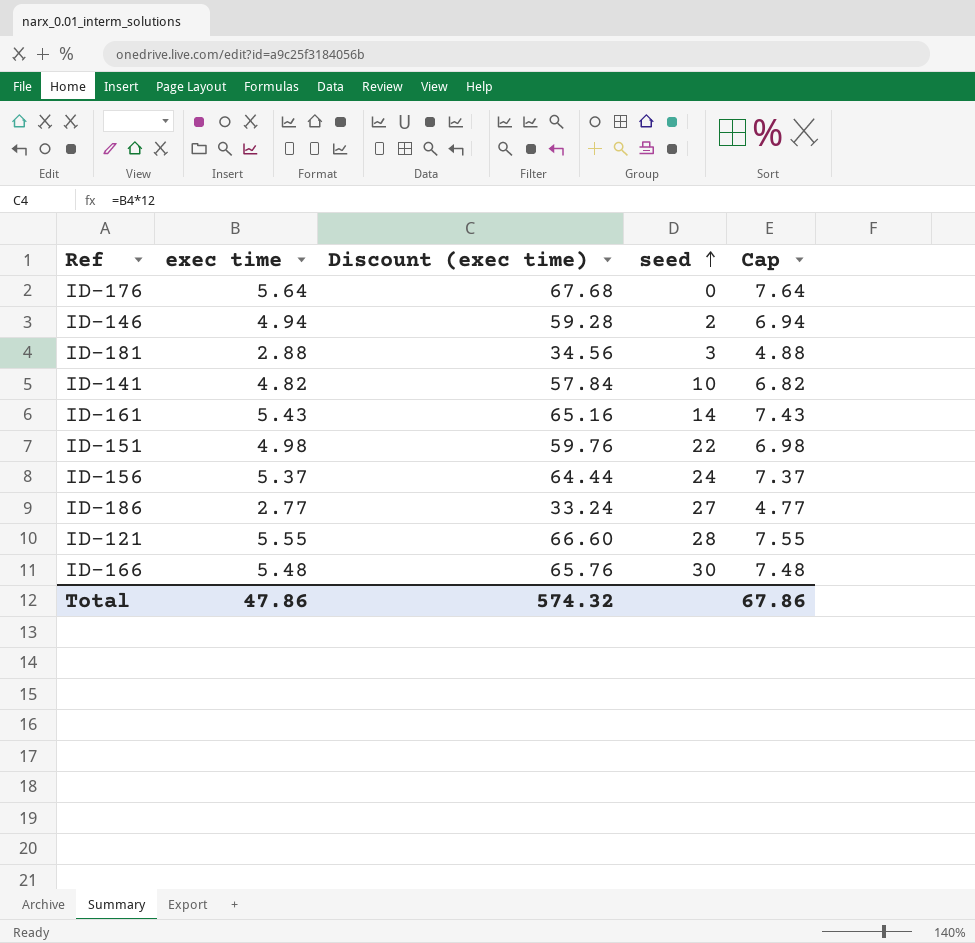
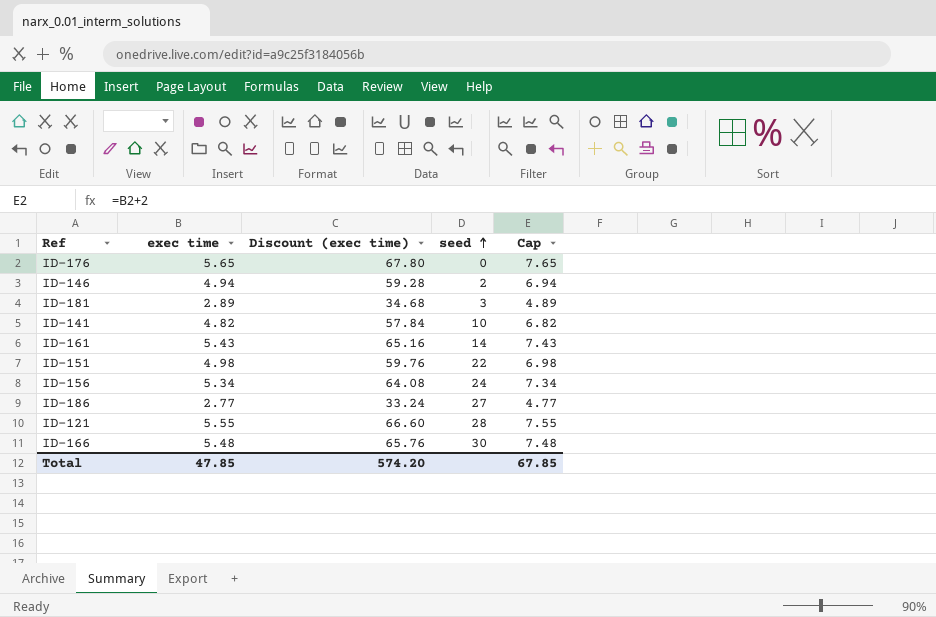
ID-176 | exec time: 5.64 -> 5.65
ID-176 | Discount (exec time): 67.68 -> 67.80
ID-176 | Cap: 7.64 -> 7.65
ID-181 | exec time: 2.88 -> 2.89
ID-181 | Discount (exec time): 34.56 -> 34.68
ID-181 | Cap: 4.88 -> 4.89
ID-156 | exec time: 5.37 -> 5.34
ID-156 | Discount (exec time): 64.44 -> 64.08
ID-156 | Cap: 7.37 -> 7.34
Total | exec time: 47.86 -> 47.85
Total | Discount (exec time): 574.32 -> 574.20
Total | Cap: 67.86 -> 67.85

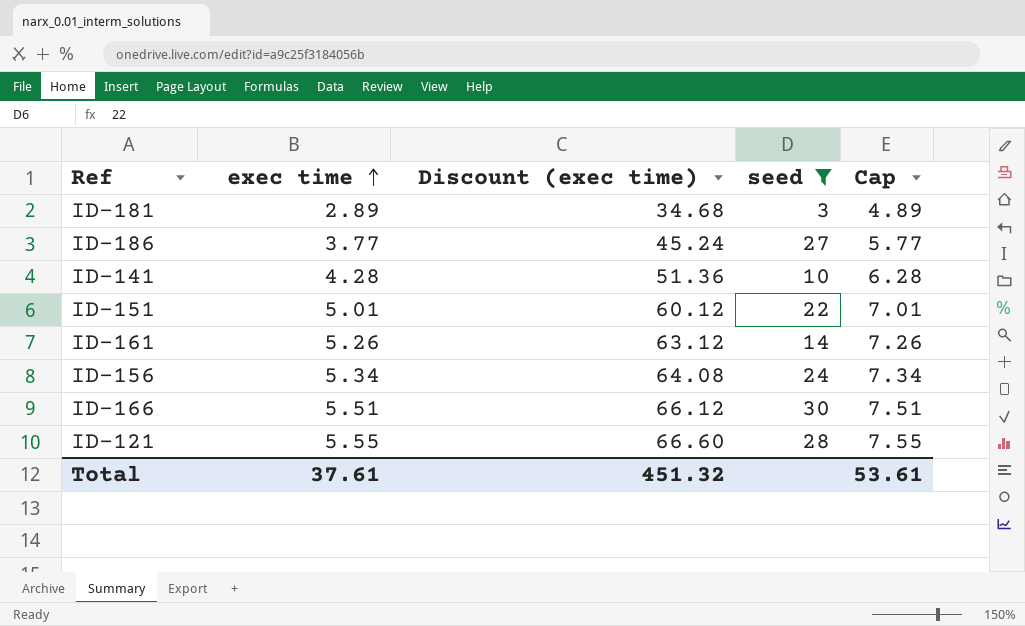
filter: none -> seed >= 3
row order: seed ascending -> exec time ascending
ID-186 | exec time: 2.77 -> 3.77
ID-186 | Discount (exec time): 33.24 -> 45.24
ID-186 | Cap: 4.77 -> 5.77
ID-141 | exec time: 4.82 -> 4.28
ID-141 | Discount (exec time): 57.84 -> 51.36
ID-141 | Cap: 6.82 -> 6.28
ID-151 | exec time: 4.98 -> 5.01
ID-151 | Discount (exec time): 59.76 -> 60.12
ID-151 | Cap: 6.98 -> 7.01
ID-161 | exec time: 5.43 -> 5.26
ID-161 | Discount (exec time): 65.16 -> 63.12
ID-161 | Cap: 7.43 -> 7.26
ID-166 | exec time: 5.48 -> 5.51
ID-166 | Discount (exec time): 65.76 -> 66.12
ID-166 | Cap: 7.48 -> 7.51
Total | exec time: 47.85 -> 37.61
Total | Discount (exec time): 574.20 -> 451.32
Total | Cap: 67.85 -> 53.61

